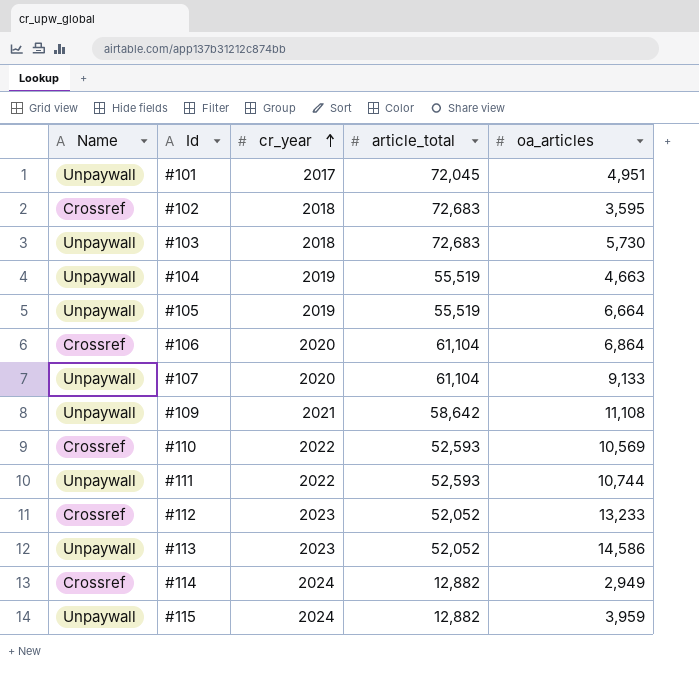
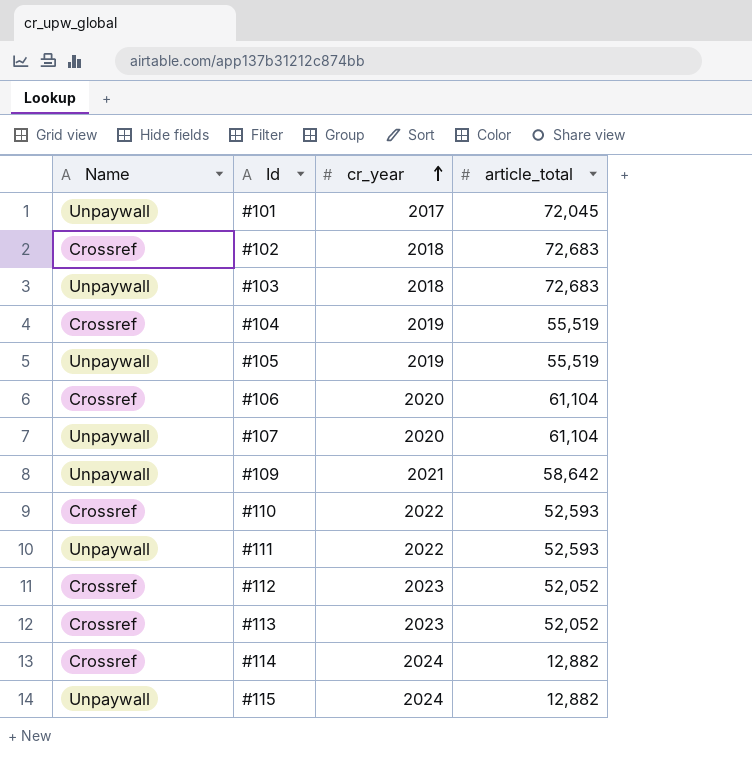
column oa_articles | position: 5 -> none
#104 | Name: Unpaywall -> Crossref
#113 | Name: Unpaywall -> Crossref

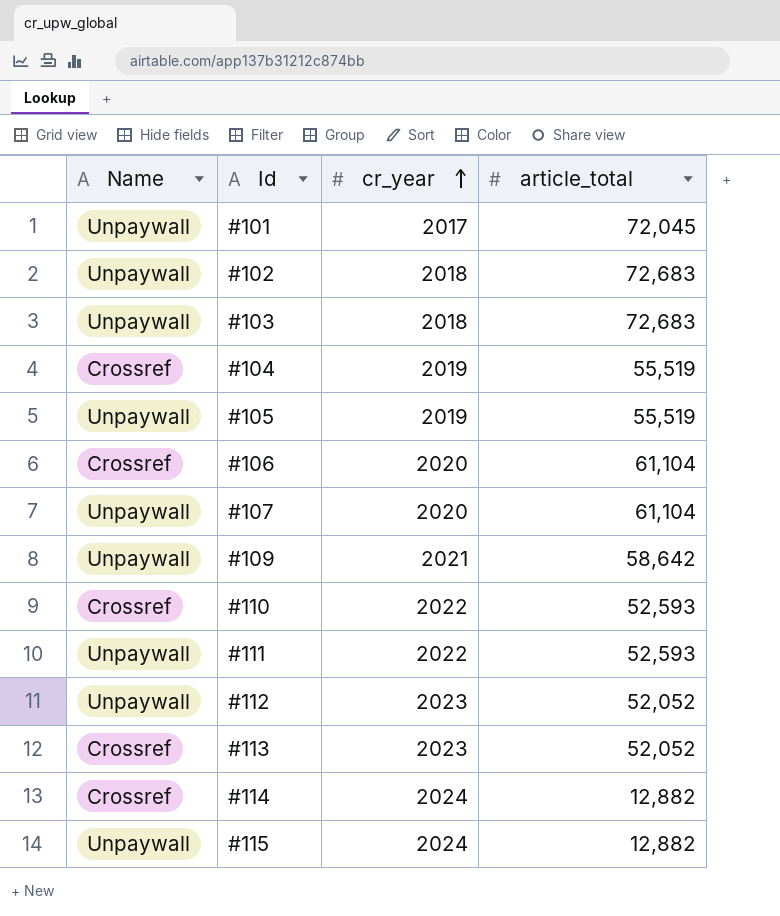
#102 | Name: Crossref -> Unpaywall
#112 | Name: Crossref -> Unpaywall

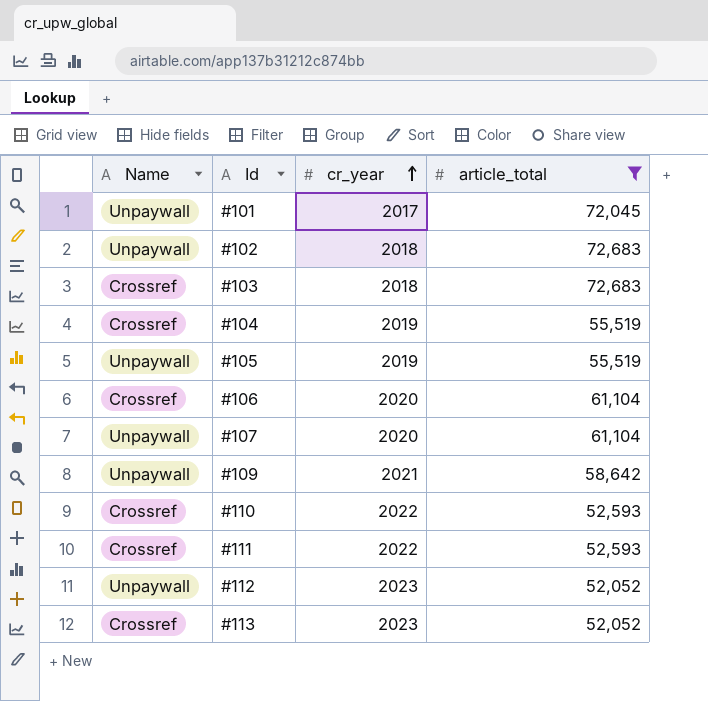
filter: none -> article_total != 12,882
#103 | Name: Unpaywall -> Crossref
#111 | Name: Unpaywall -> Crossref

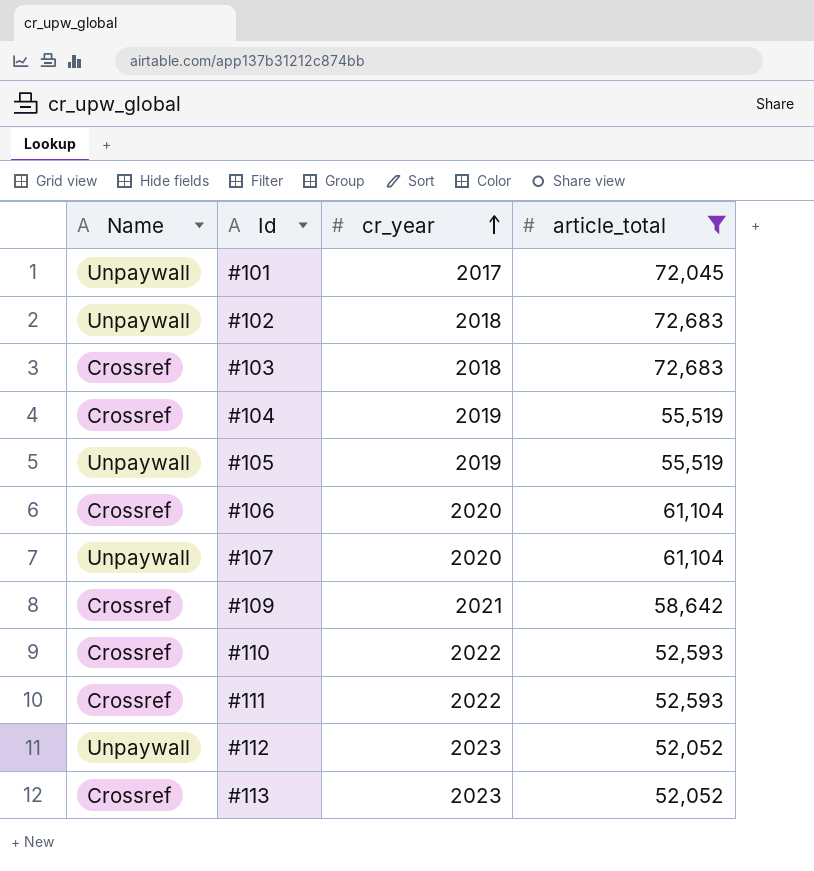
#109 | Name: Unpaywall -> Crossref

